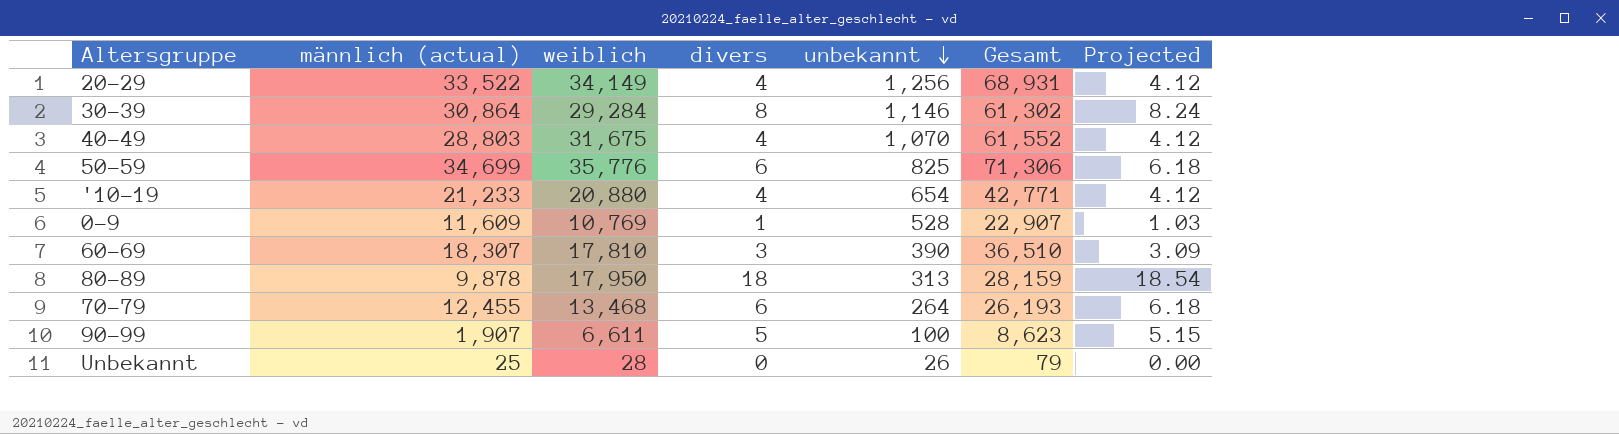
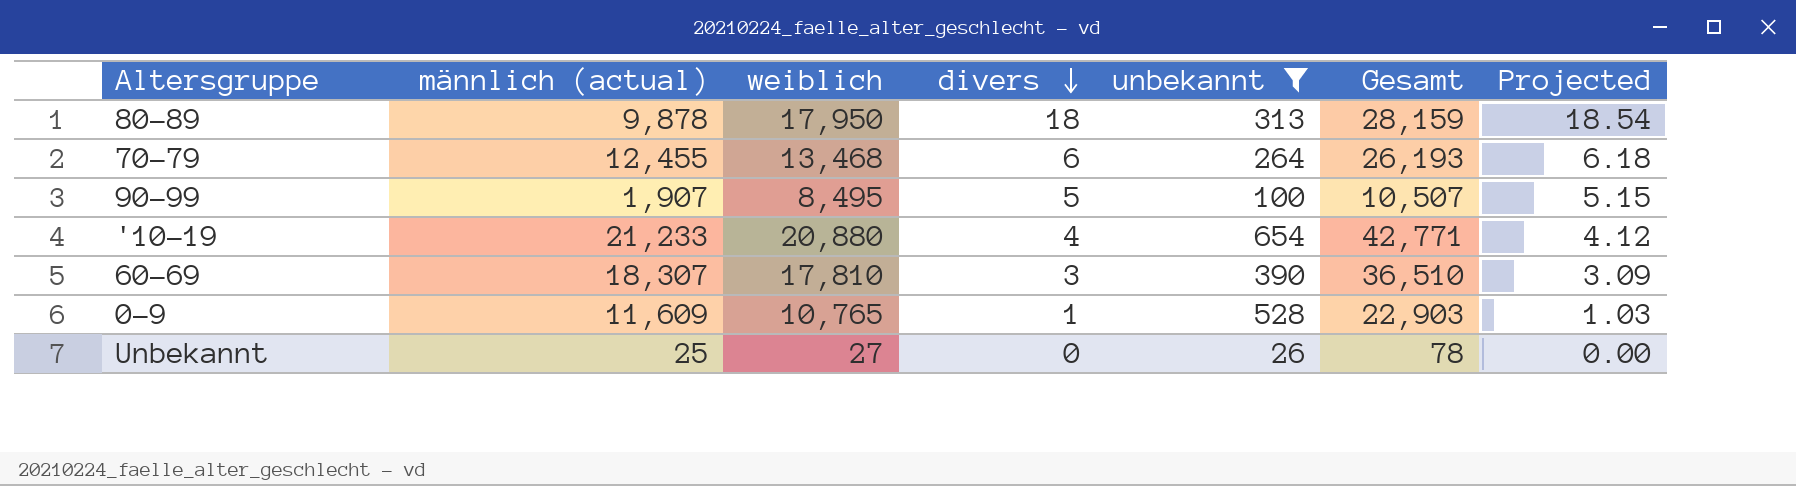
filter: none -> unbekannt <= 654
row order: unbekannt descending -> divers descending
90-99 | weiblich: 6,611 -> 8,495
90-99 | Gesamt: 8,623 -> 10,507
0-9 | weiblich: 10,769 -> 10,765
0-9 | Gesamt: 22,907 -> 22,903
Unbekannt | weiblich: 28 -> 27
Unbekannt | Gesamt: 79 -> 78

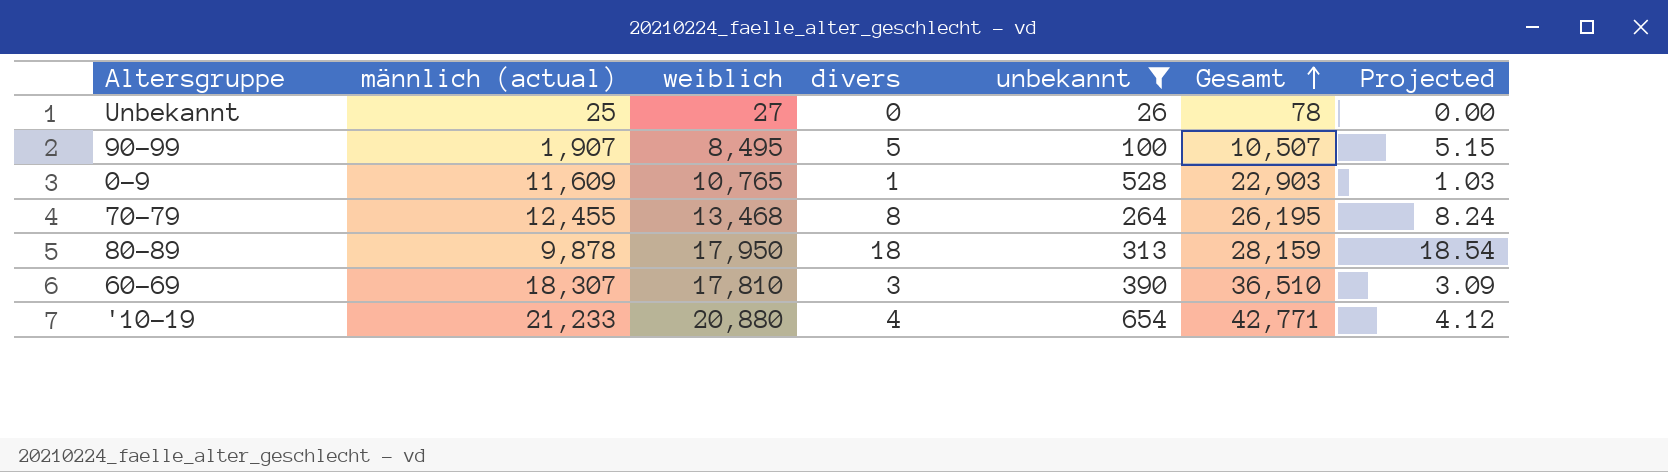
row order: divers descending -> Gesamt ascending
70-79 | divers: 6 -> 8
70-79 | Gesamt: 26,193 -> 26,195
70-79 | Projected: 6.18 -> 8.24

